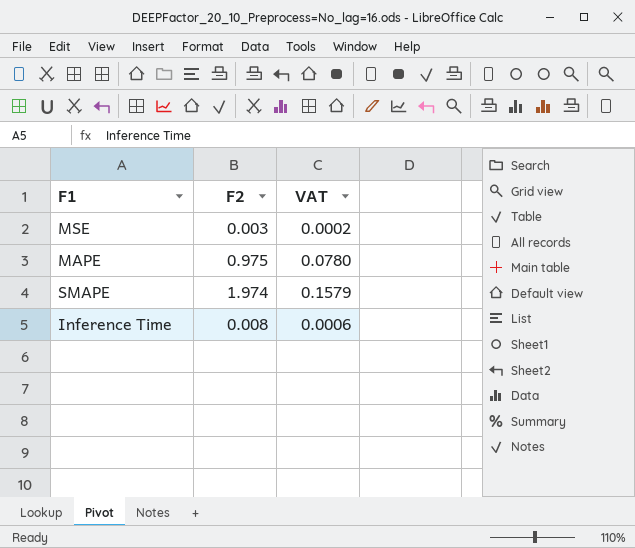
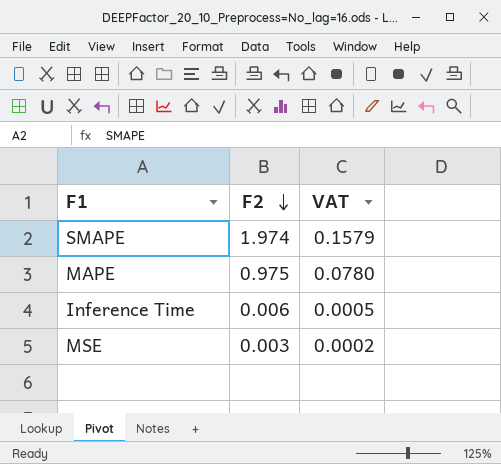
row order: none -> F2 descending
Inference Time | F2: 0.008 -> 0.006
Inference Time | VAT: 0.0006 -> 0.0005

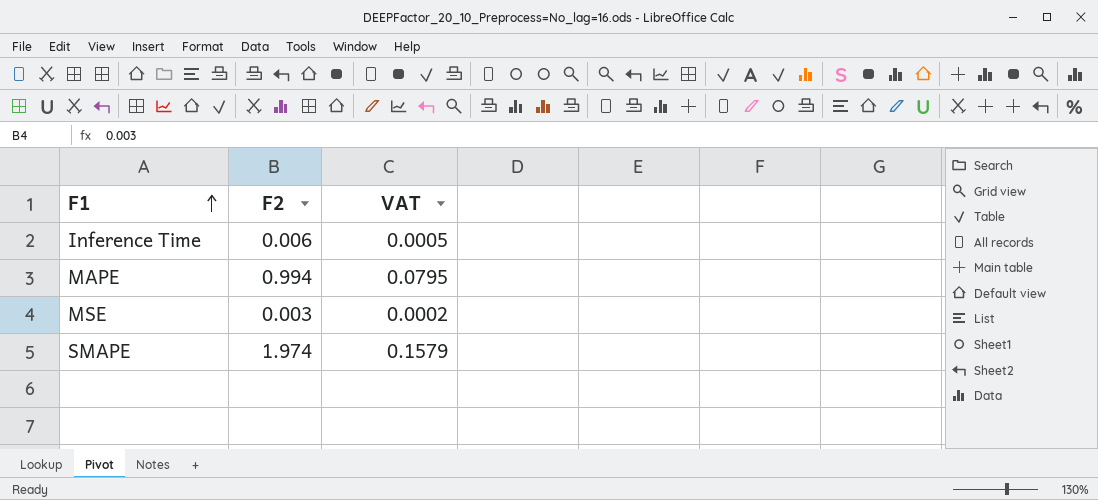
row order: F2 descending -> F1 ascending
MAPE | F2: 0.975 -> 0.994
MAPE | VAT: 0.0780 -> 0.0795

